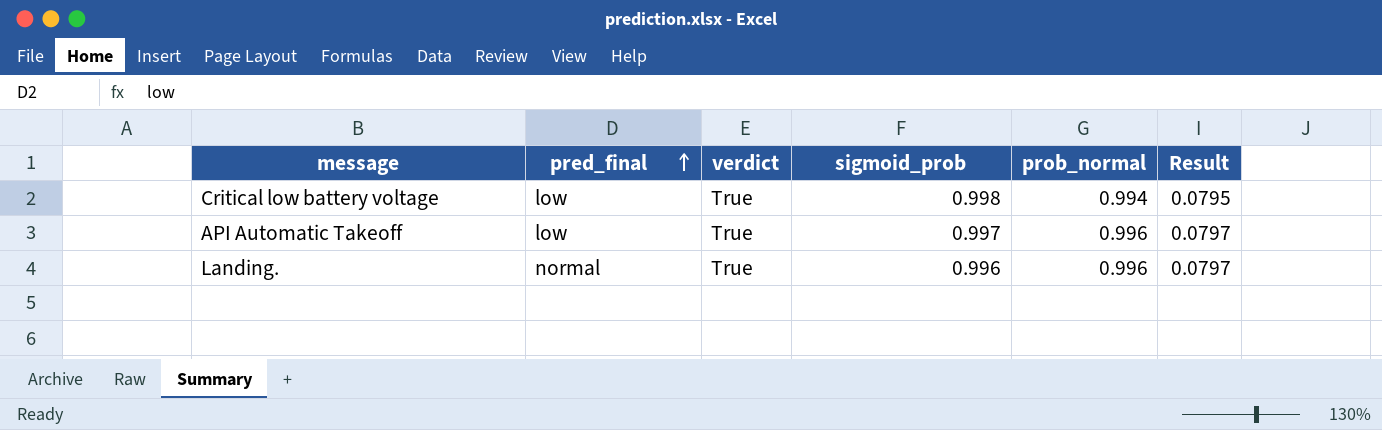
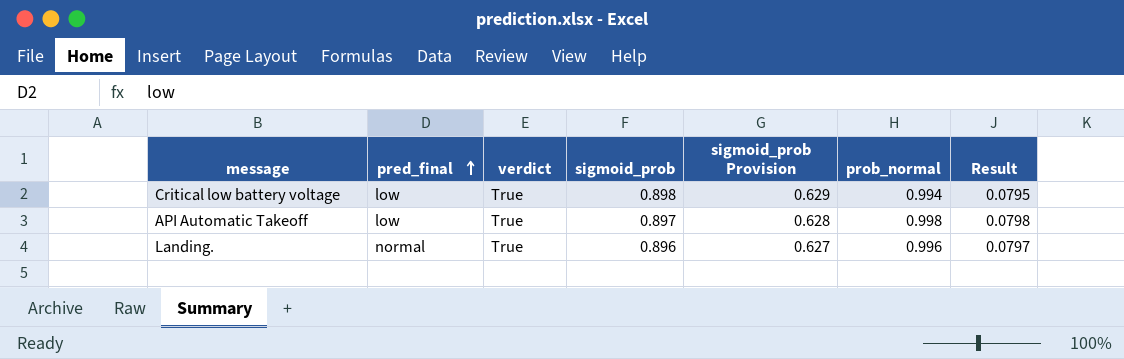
column sigmoid_prob Provision | formula: none -> [sigmoid_prob] * 0.7
Critical low battery voltage | sigmoid_prob: 0.998 -> 0.898
API Automatic Takeoff | sigmoid_prob: 0.997 -> 0.897
API Automatic Takeoff | prob_normal: 0.996 -> 0.998
API Automatic Takeoff | Result: 0.0797 -> 0.0798
Landing. | sigmoid_prob: 0.996 -> 0.896

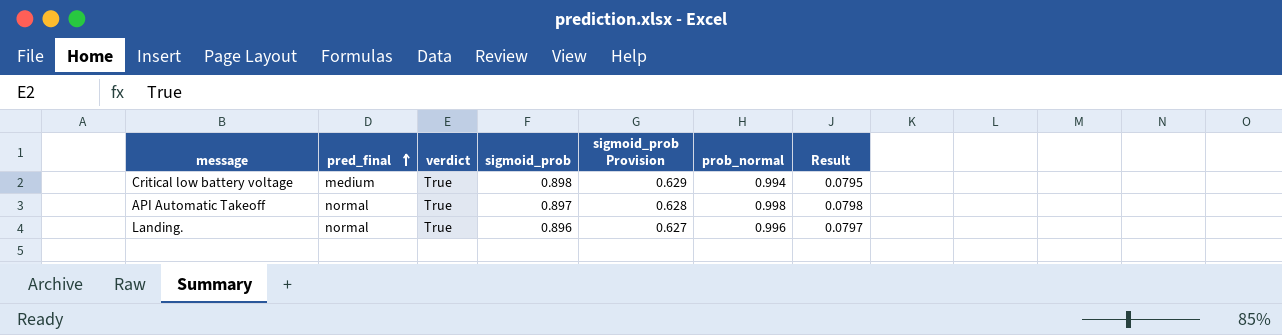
Critical low battery voltage | pred_final: low -> medium
API Automatic Takeoff | pred_final: low -> normal

